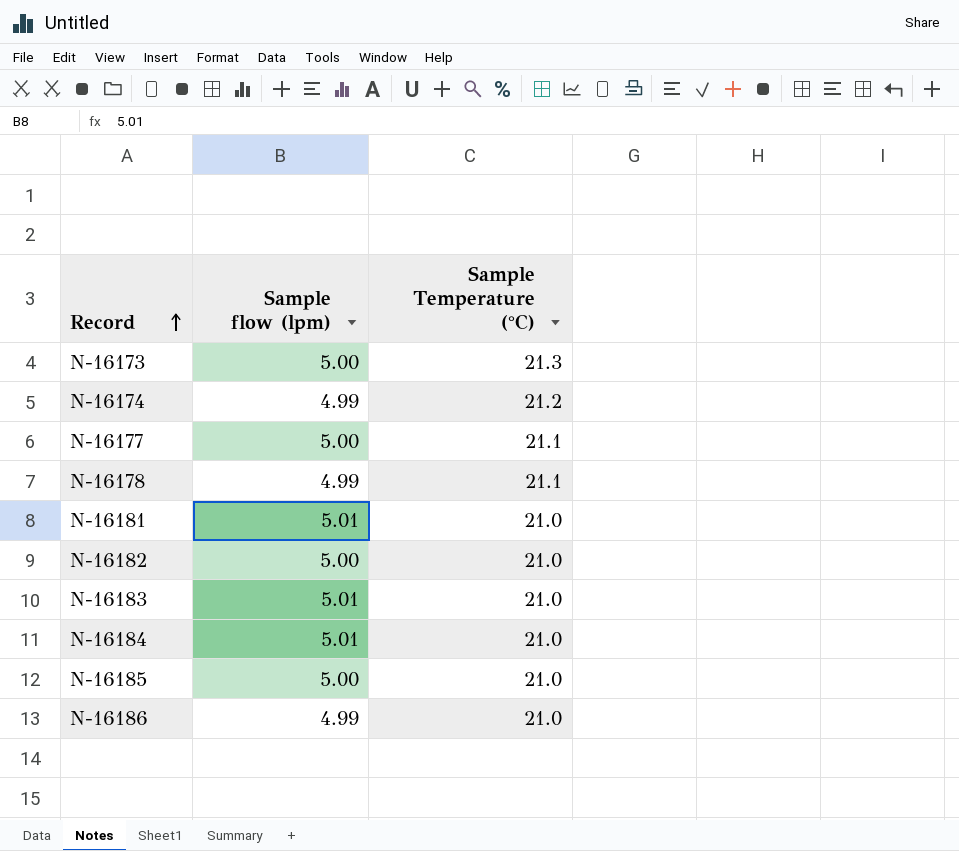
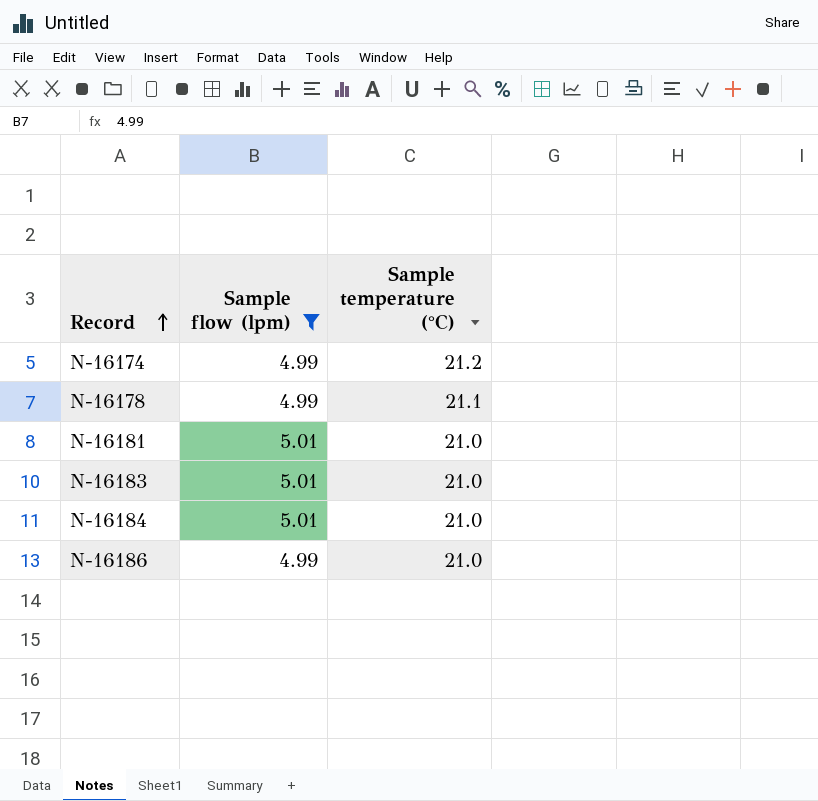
filter: none -> Sample flow (lpm) != 5.00
column name: Sample Temperature (°C) -> Sample temperature (°C)

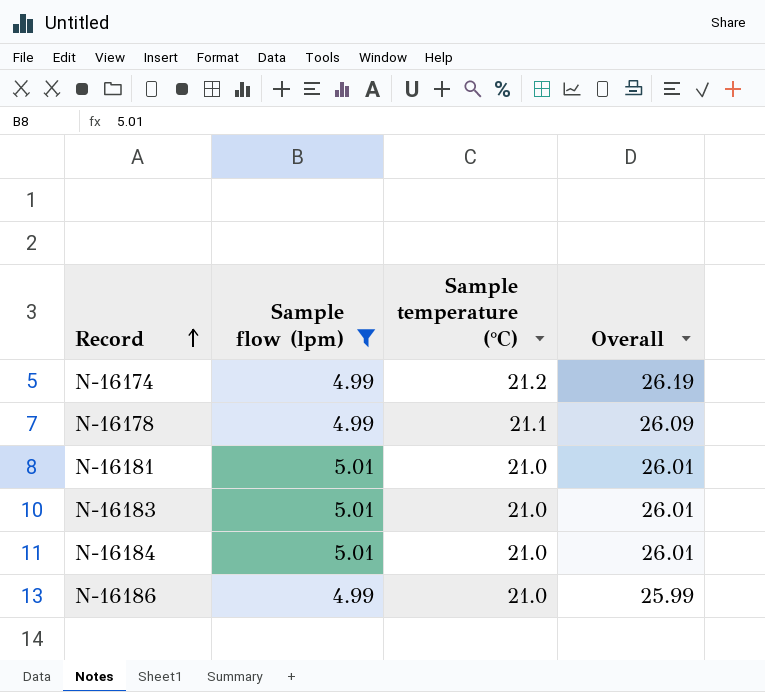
column Overall | formula: none -> [Sample flow (lpm)] + [Sample temperature (°C)]

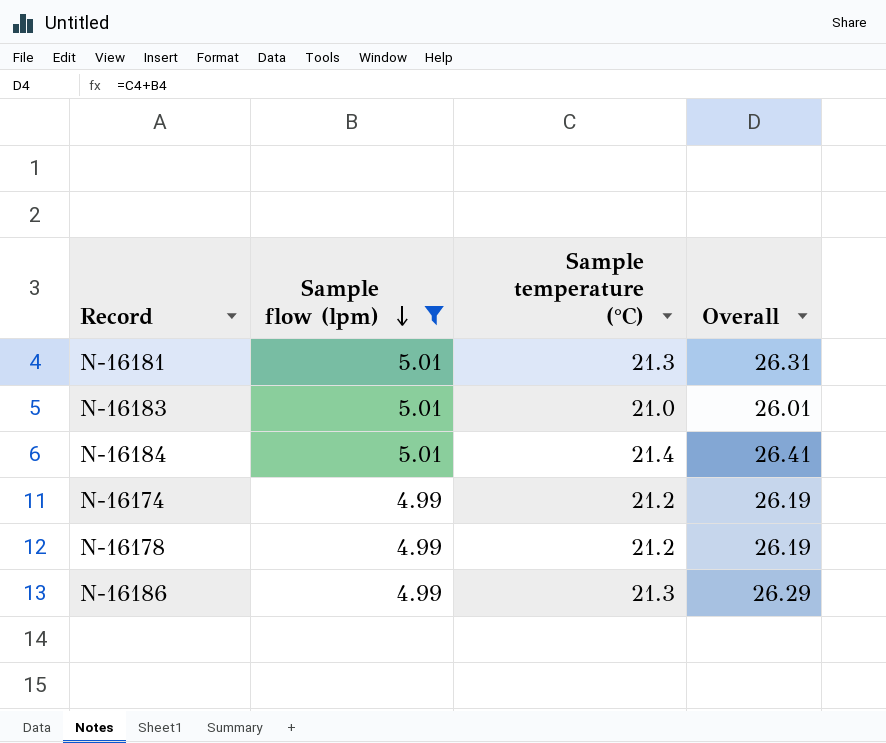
row order: Record ascending -> Sample flow (lpm) descending
N-16181 | Sample temperature (°C): 21.0 -> 21.3
N-16181 | Overall: 26.01 -> 26.31
N-16184 | Sample temperature (°C): 21.0 -> 21.4
N-16184 | Overall: 26.01 -> 26.41
N-16178 | Sample temperature (°C): 21.1 -> 21.2
N-16178 | Overall: 26.09 -> 26.19
N-16186 | Sample temperature (°C): 21.0 -> 21.3
N-16186 | Overall: 25.99 -> 26.29

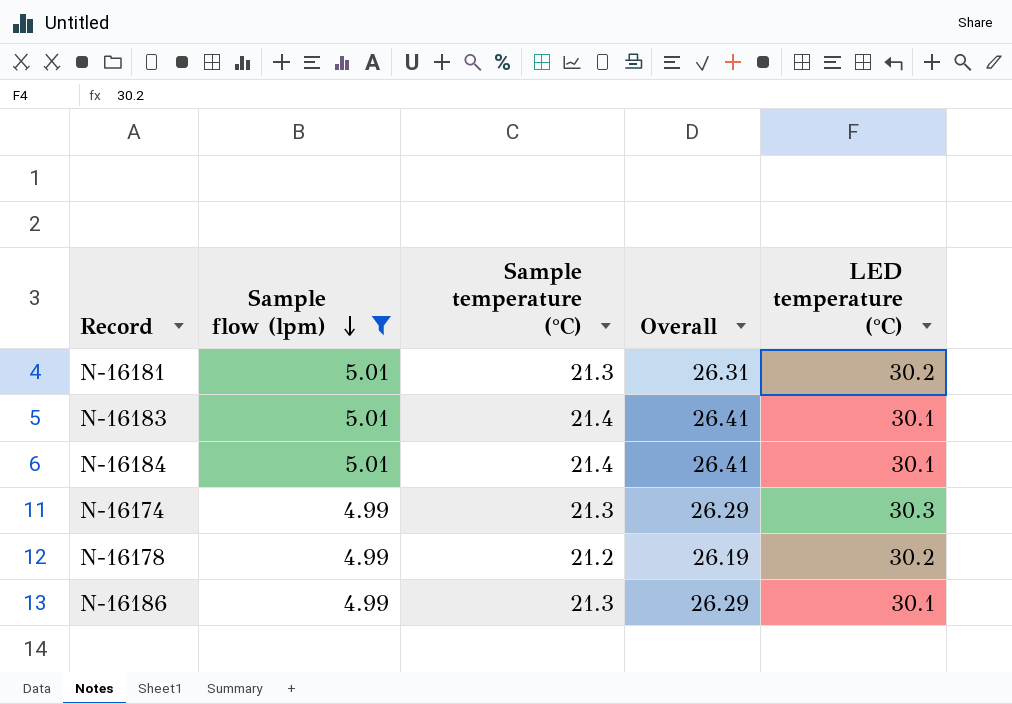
column LED temperature (°C) | position: none -> 5
N-16183 | Sample temperature (°C): 21.0 -> 21.4
N-16183 | Overall: 26.01 -> 26.41
N-16174 | Sample temperature (°C): 21.2 -> 21.3
N-16174 | Overall: 26.19 -> 26.29

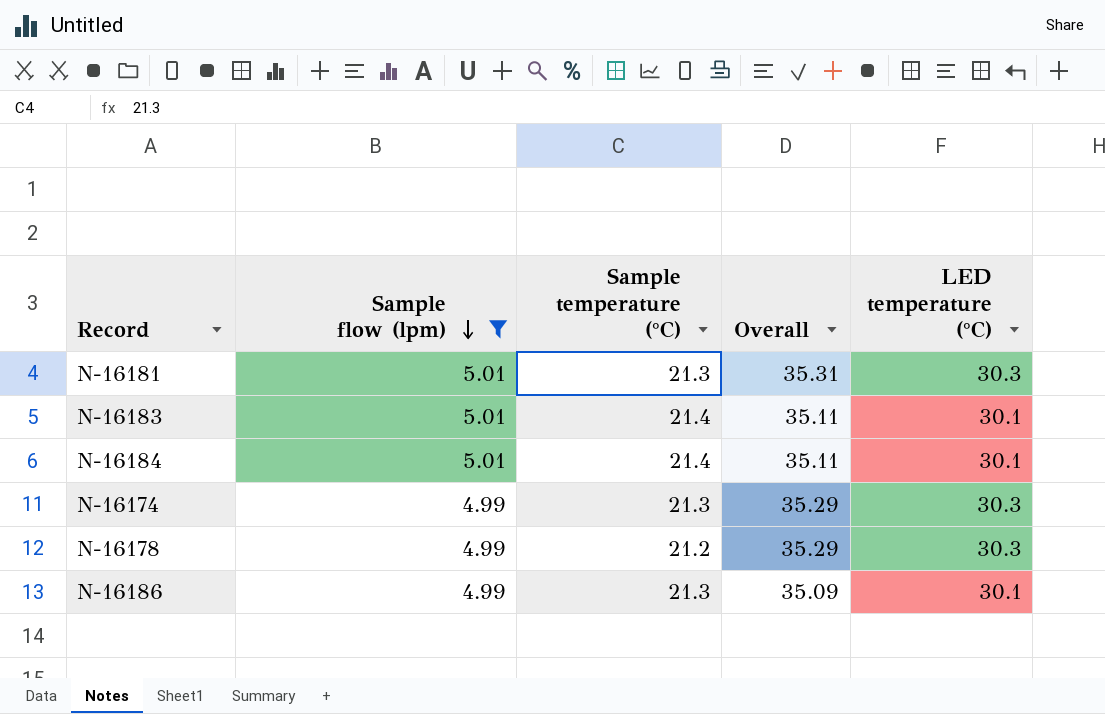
column Overall | formula: [Sample flow (lpm)] + [Sample temperature (°C)] -> [Sample flow (lpm)] + [LED temperature (°C)]
N-16181 | LED temperature (°C): 30.2 -> 30.3
N-16178 | LED temperature (°C): 30.2 -> 30.3

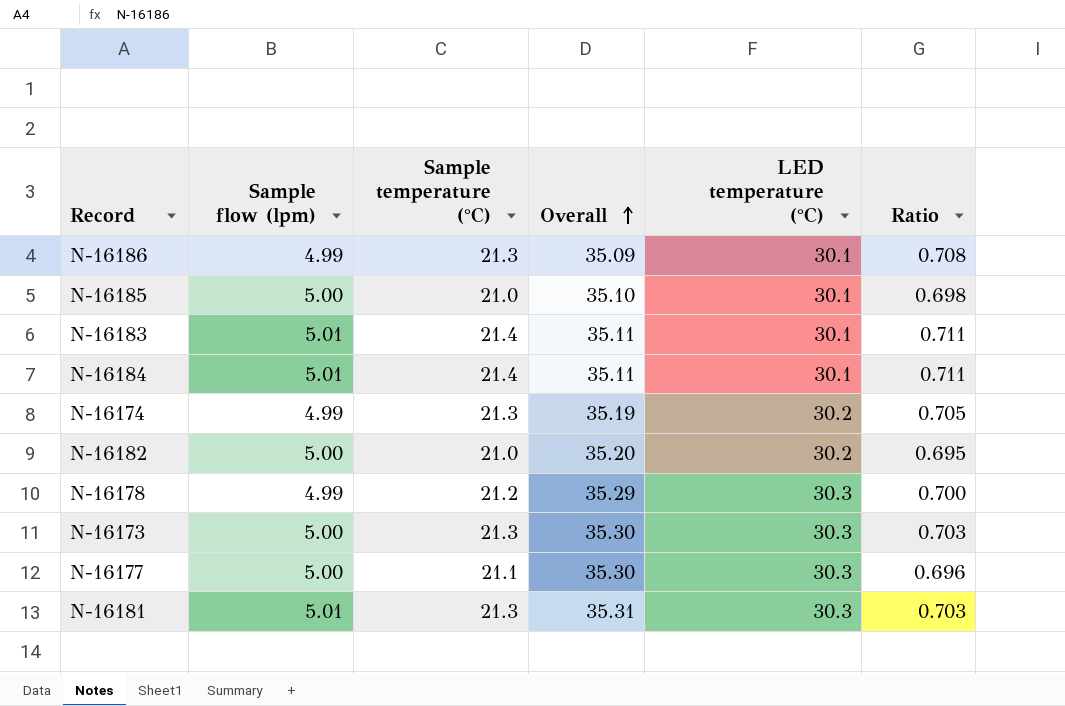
filter: Sample flow (lpm) != 5.00 -> none
row order: Sample flow (lpm) descending -> Overall ascending
column Ratio | formula: none -> [Sample temperature (°C)] / [LED temperature (°C)]
N-16174 | Overall: 35.29 -> 35.19
N-16174 | LED temperature (°C): 30.3 -> 30.2

